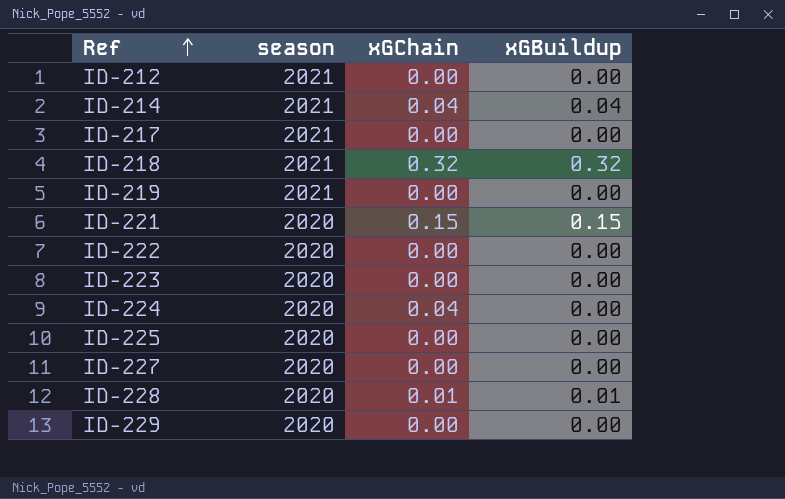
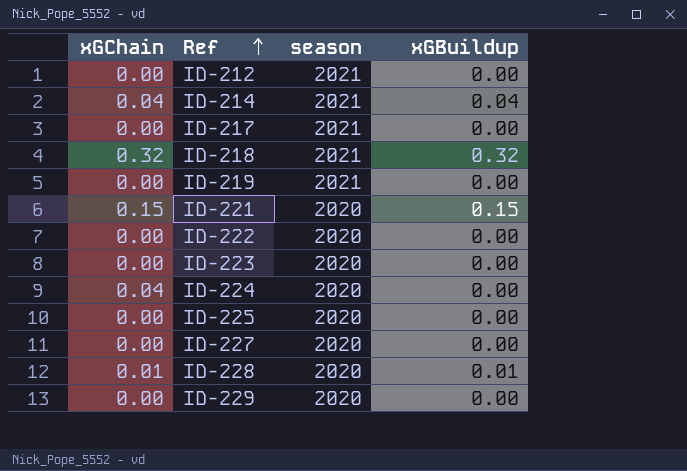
column xGChain | position: 3 -> 1

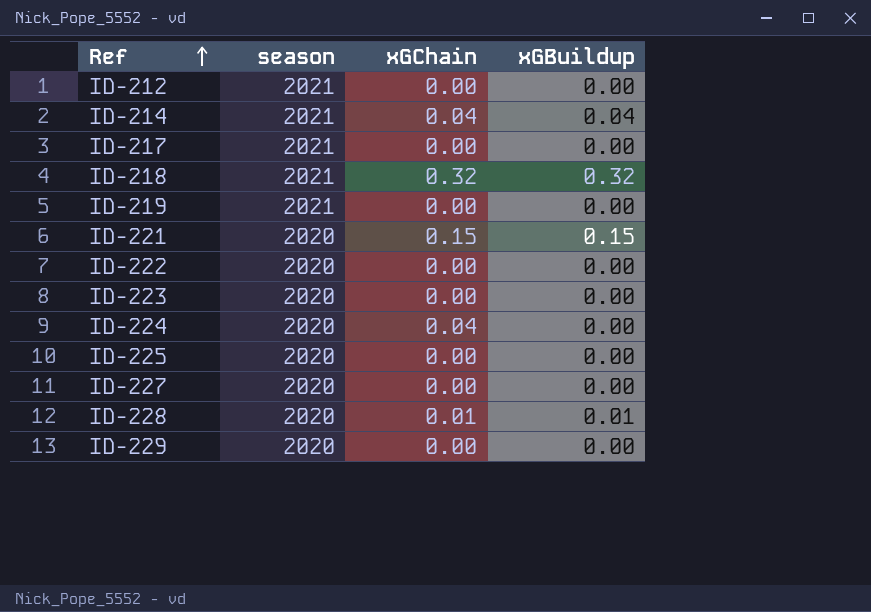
column xGChain | position: 1 -> 3

